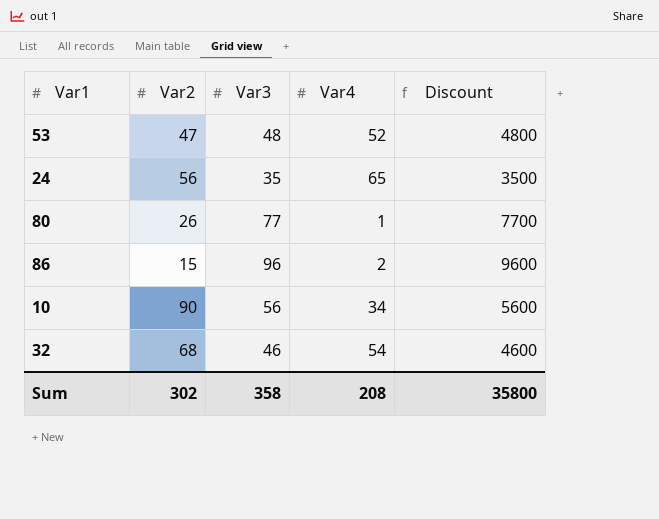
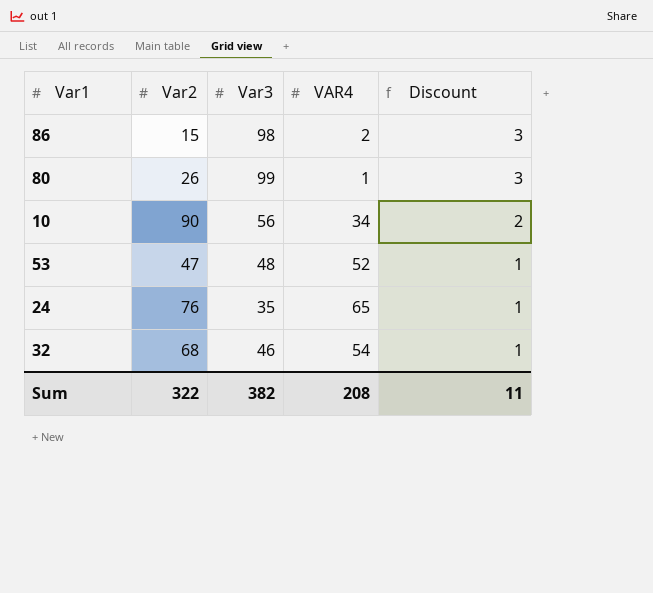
row order: none -> Discount descending
column name: Var4 -> VAR4
column Discount | formula: [Var3] * 100 -> [Var3] * 0.03
86 | Var3: 96 -> 98
80 | Var3: 77 -> 99
24 | Var2: 56 -> 76
Sum | Var2: 302 -> 322
Sum | Var3: 358 -> 382
Sum | Discount: 35800 -> 11

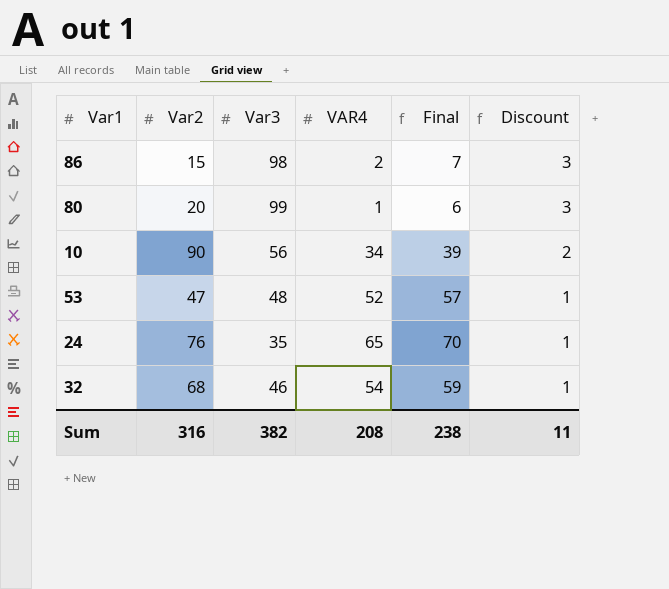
column Final | formula: none -> [VAR4] + 5
80 | Var2: 26 -> 20
Sum | Var2: 322 -> 316

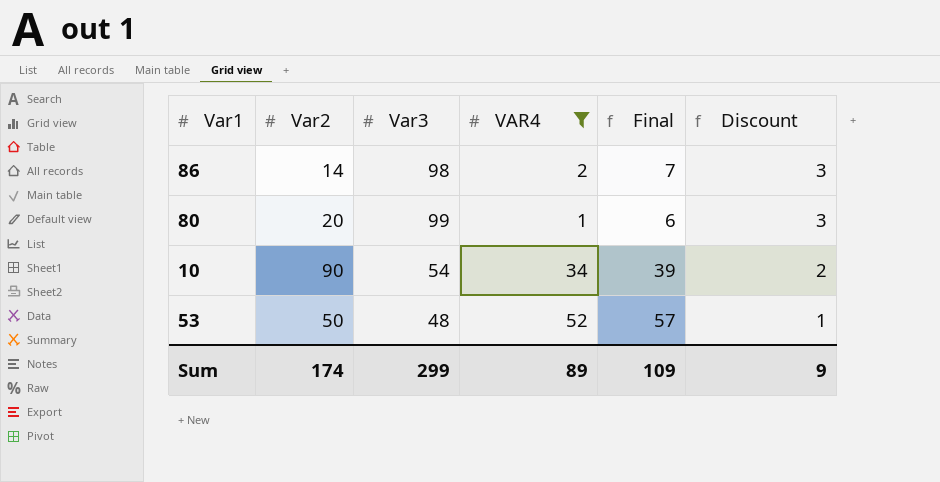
filter: none -> VAR4 <= 52
86 | Var2: 15 -> 14
10 | Var3: 56 -> 54
53 | Var2: 47 -> 50
Sum | Var2: 316 -> 174
Sum | Var3: 382 -> 299
Sum | VAR4: 208 -> 89
Sum | Final: 238 -> 109
Sum | Discount: 11 -> 9

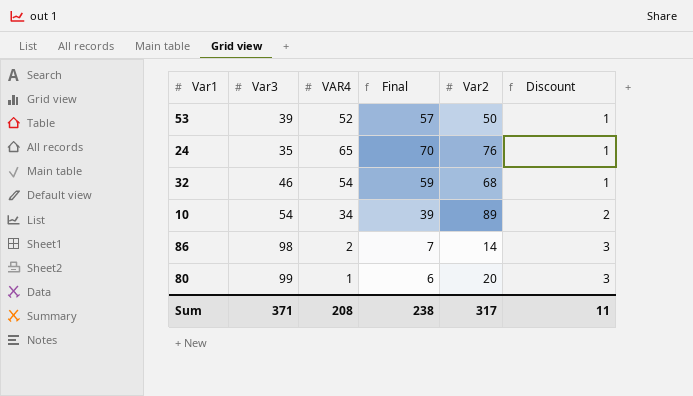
filter: VAR4 <= 52 -> none
row order: Discount descending -> Discount ascending
column Var2 | position: 2 -> 5
53 | Var3: 48 -> 39
10 | Var2: 90 -> 89
Sum | Var3: 299 -> 371
Sum | VAR4: 89 -> 208
Sum | Final: 109 -> 238
Sum | Var2: 174 -> 317
Sum | Discount: 9 -> 11

